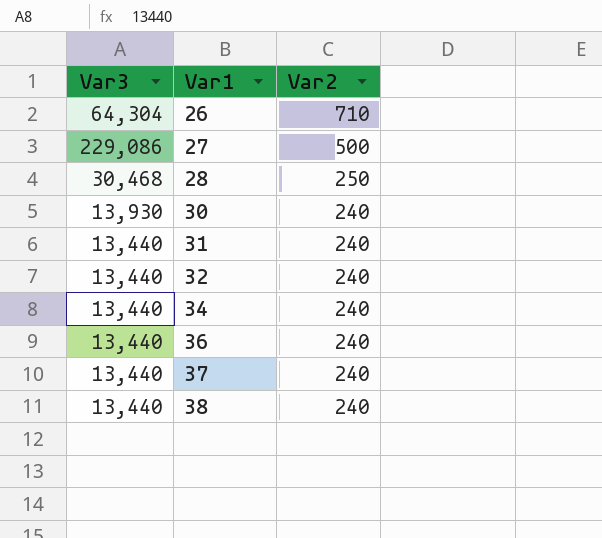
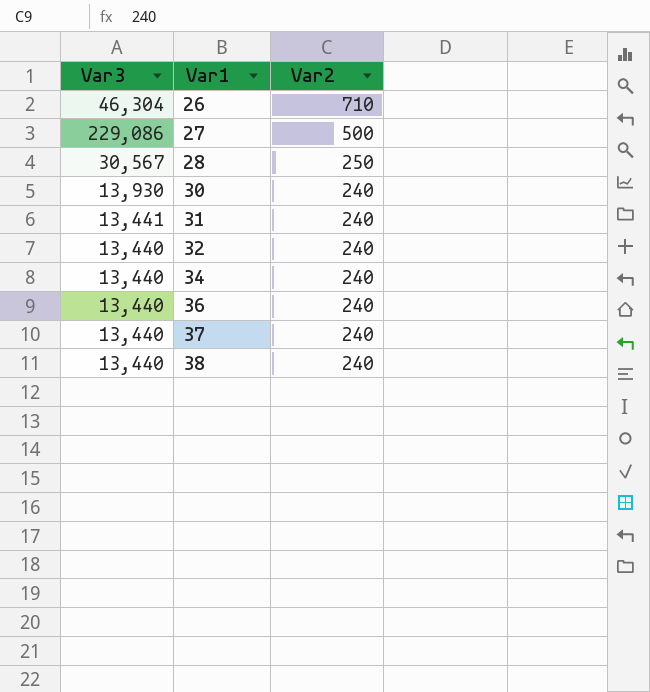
26 | Var3: 64,304 -> 46,304
28 | Var3: 30,468 -> 30,567
31 | Var3: 13,440 -> 13,441

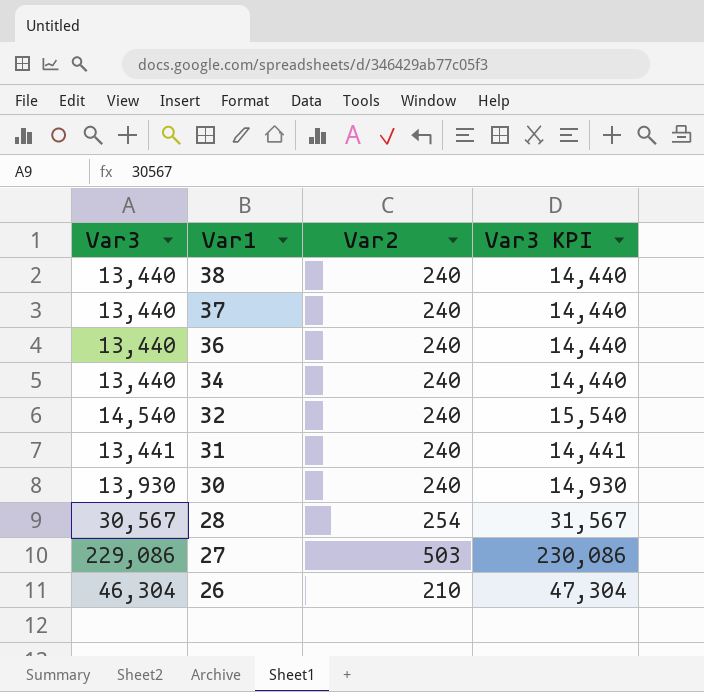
row order: Var1 ascending -> Var1 descending
column Var3 KPI | formula: none -> [Var3] + 1000
32 | Var3: 13,440 -> 14,540
28 | Var2: 250 -> 254
27 | Var2: 500 -> 503
26 | Var2: 710 -> 210

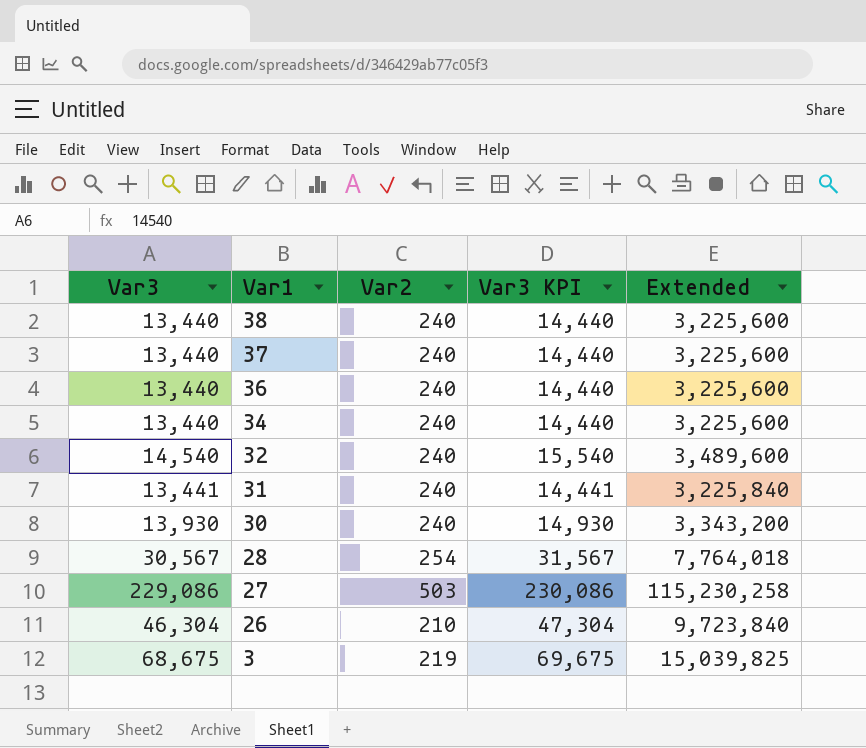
column Extended | formula: none -> [Var3] * [Var2]
row 3: none -> 68,675 | 219 | 69,675 | 15,039,825

